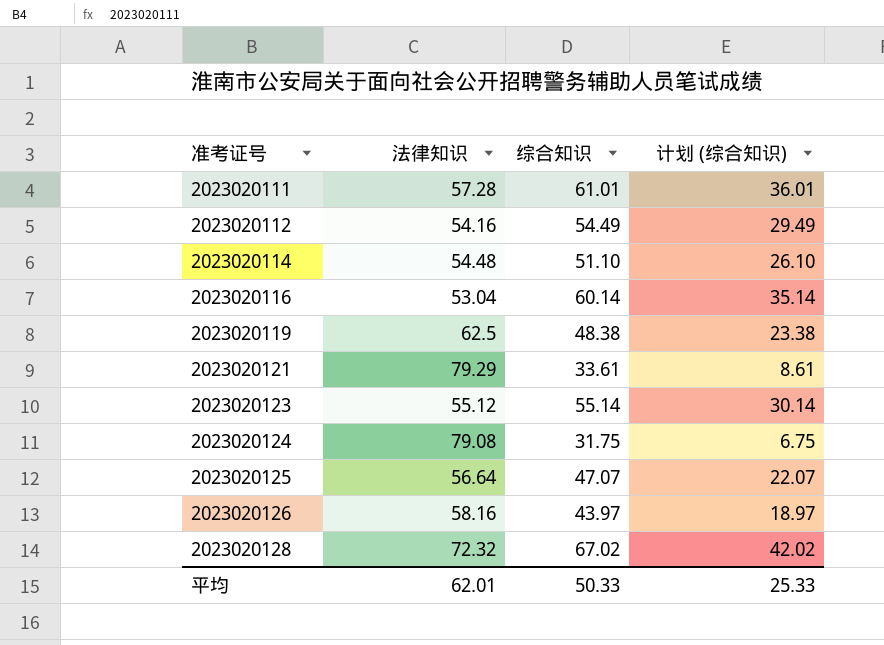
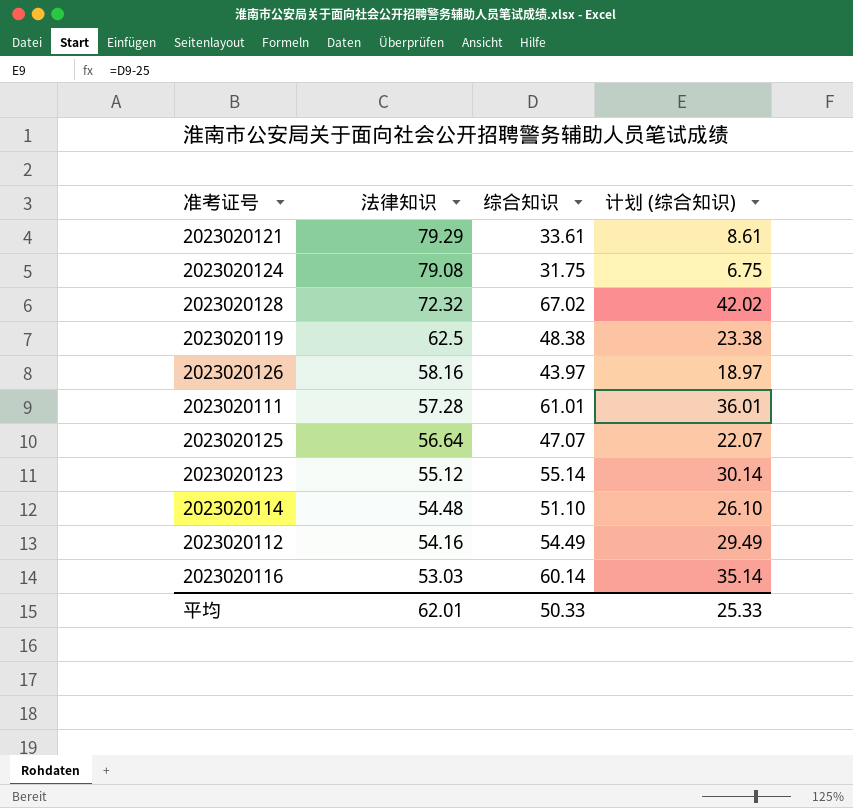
row order: 准考证号 ascending -> 法律知识 descending
2023020116 | 法律知识: 53.04 -> 53.03

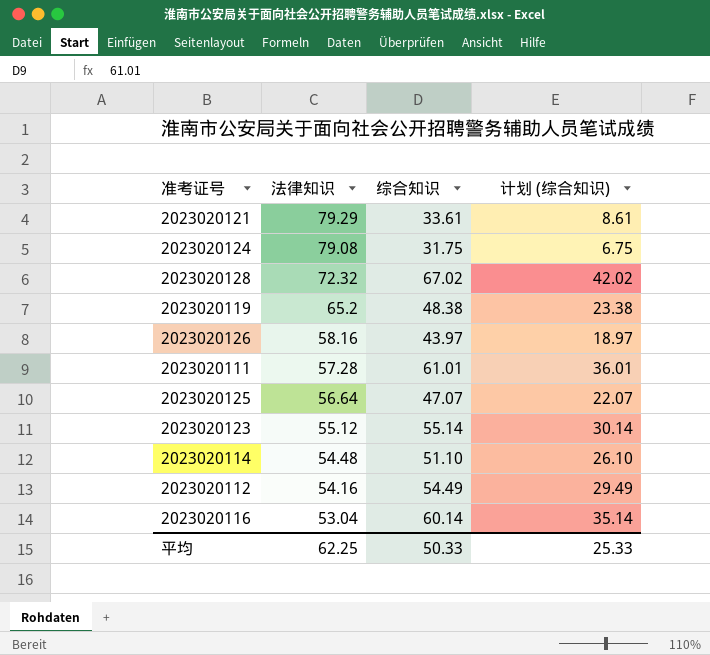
2023020119 | 法律知识: 62.5 -> 65.2
2023020116 | 法律知识: 53.03 -> 53.04
平均 | 法律知识: 62.01 -> 62.25

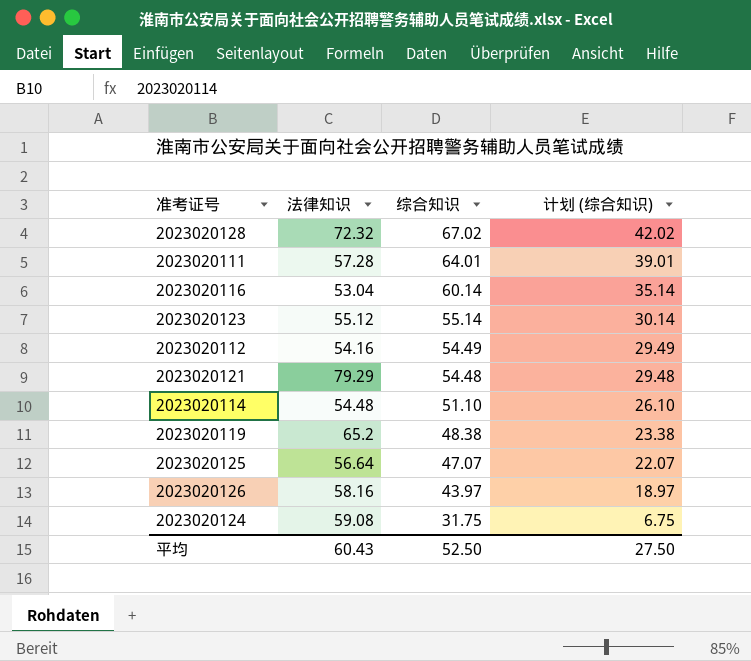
row order: 法律知识 descending -> 综合知识 descending
2023020111 | 综合知识: 61.01 -> 64.01
2023020111 | 计划 (综合知识): 36.01 -> 39.01
2023020121 | 综合知识: 33.61 -> 54.48
2023020121 | 计划 (综合知识): 8.61 -> 29.48
2023020124 | 法律知识: 79.08 -> 59.08
平均 | 法律知识: 62.25 -> 60.43
平均 | 综合知识: 50.33 -> 52.50
平均 | 计划 (综合知识): 25.33 -> 27.50

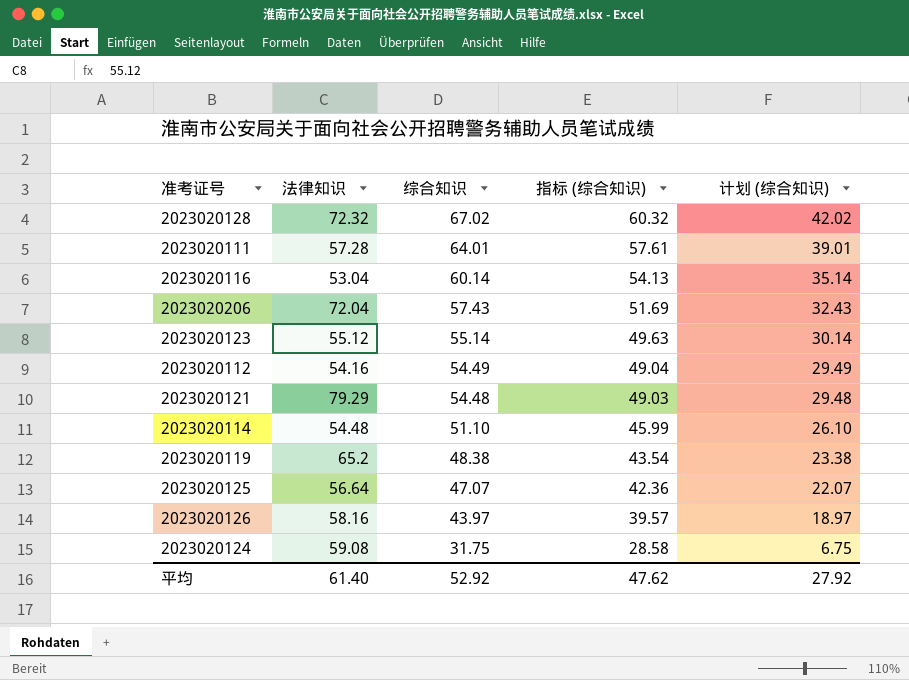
column 指标 (综合知识) | formula: none -> [综合知识] * 0.9
row 2023020206: none -> 72.04 | 57.43 | 51.69 | 32.43
平均 | 法律知识: 60.43 -> 61.40
平均 | 综合知识: 52.50 -> 52.92
平均 | 计划 (综合知识): 27.50 -> 27.92

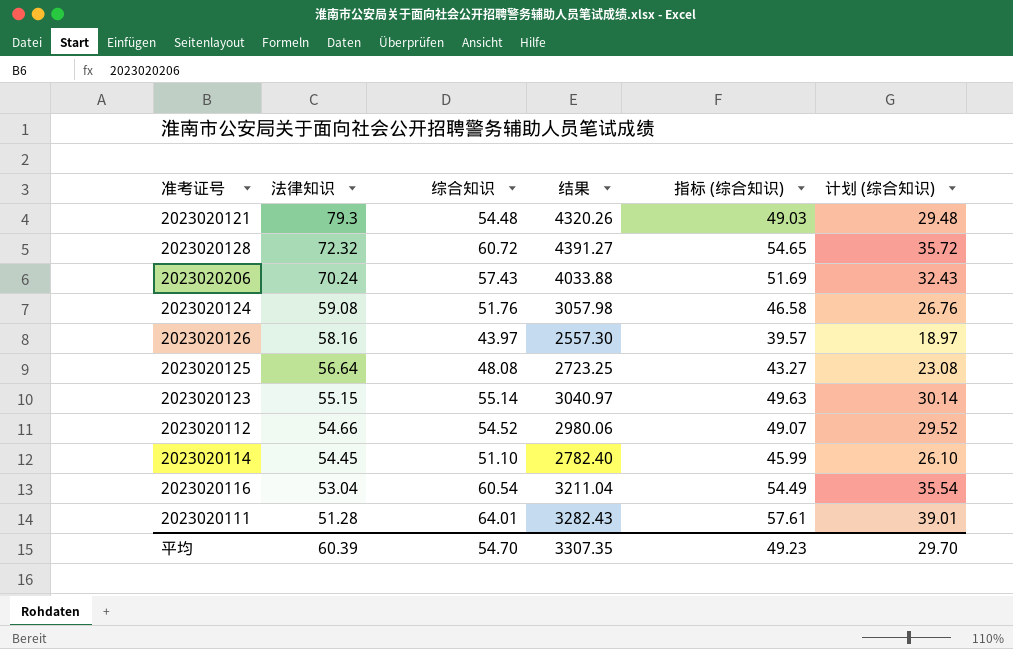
row order: 综合知识 descending -> 法律知识 descending
column 结果 | formula: none -> [法律知识] * [综合知识]
row 2023020119: 65.2 | 48.38 | 43.54 | 23.38 -> none
2023020121 | 法律知识: 79.29 -> 79.3
2023020128 | 综合知识: 67.02 -> 60.72
2023020128 | 指标 (综合知识): 60.32 -> 54.65
2023020128 | 计划 (综合知识): 42.02 -> 35.72
2023020206 | 法律知识: 72.04 -> 70.24
2023020124 | 综合知识: 31.75 -> 51.76
2023020124 | 指标 (综合知识): 28.58 -> 46.58
2023020124 | 计划 (综合知识): 6.75 -> 26.76
2023020125 | 综合知识: 47.07 -> 48.08
2023020125 | 指标 (综合知识): 42.36 -> 43.27
2023020125 | 计划 (综合知识): 22.07 -> 23.08
2023020123 | 法律知识: 55.12 -> 55.15
2023020112 | 法律知识: 54.16 -> 54.66
2023020112 | 综合知识: 54.49 -> 54.52
2023020112 | 指标 (综合知识): 49.04 -> 49.07
2023020112 | 计划 (综合知识): 29.49 -> 29.52
2023020114 | 法律知识: 54.48 -> 54.45
2023020116 | 综合知识: 60.14 -> 60.54
2023020116 | 指标 (综合知识): 54.13 -> 54.49
2023020116 | 计划 (综合知识): 35.14 -> 35.54
2023020111 | 法律知识: 57.28 -> 51.28
平均 | 法律知识: 61.40 -> 60.39
平均 | 综合知识: 52.92 -> 54.70
平均 | 指标 (综合知识): 47.62 -> 49.23
平均 | 计划 (综合知识): 27.92 -> 29.70

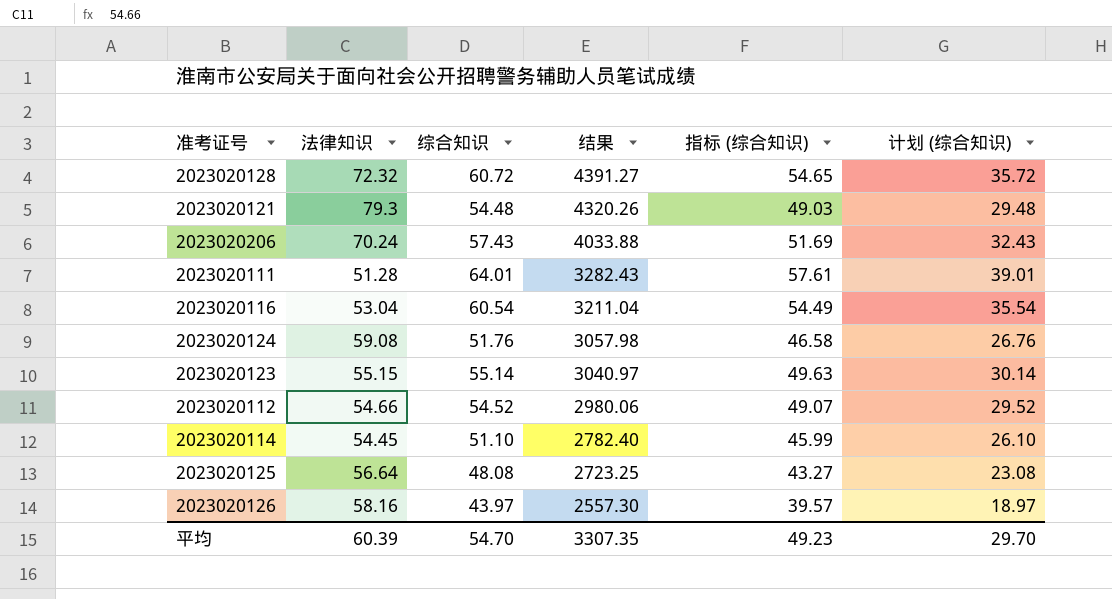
row order: 法律知识 descending -> 结果 descending

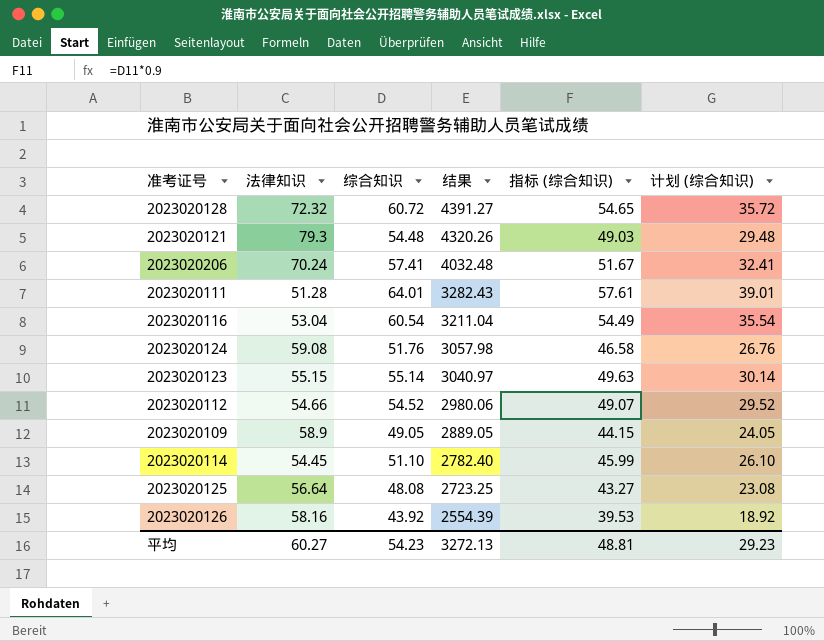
2023020206 | 综合知识: 57.43 -> 57.41
2023020206 | 结果: 4033.88 -> 4032.48
2023020206 | 指标 (综合知识): 51.69 -> 51.67
2023020206 | 计划 (综合知识): 32.43 -> 32.41
row 2023020109: none -> 58.9 | 49.05 | 2889.05 | 44.15 | 24.05
2023020126 | 综合知识: 43.97 -> 43.92
2023020126 | 结果: 2557.30 -> 2554.39
2023020126 | 指标 (综合知识): 39.57 -> 39.53
2023020126 | 计划 (综合知识): 18.97 -> 18.92
平均 | 法律知识: 60.39 -> 60.27
平均 | 综合知识: 54.70 -> 54.23
平均 | 结果: 3307.35 -> 3272.13
平均 | 指标 (综合知识): 49.23 -> 48.81
平均 | 计划 (综合知识): 29.70 -> 29.23

